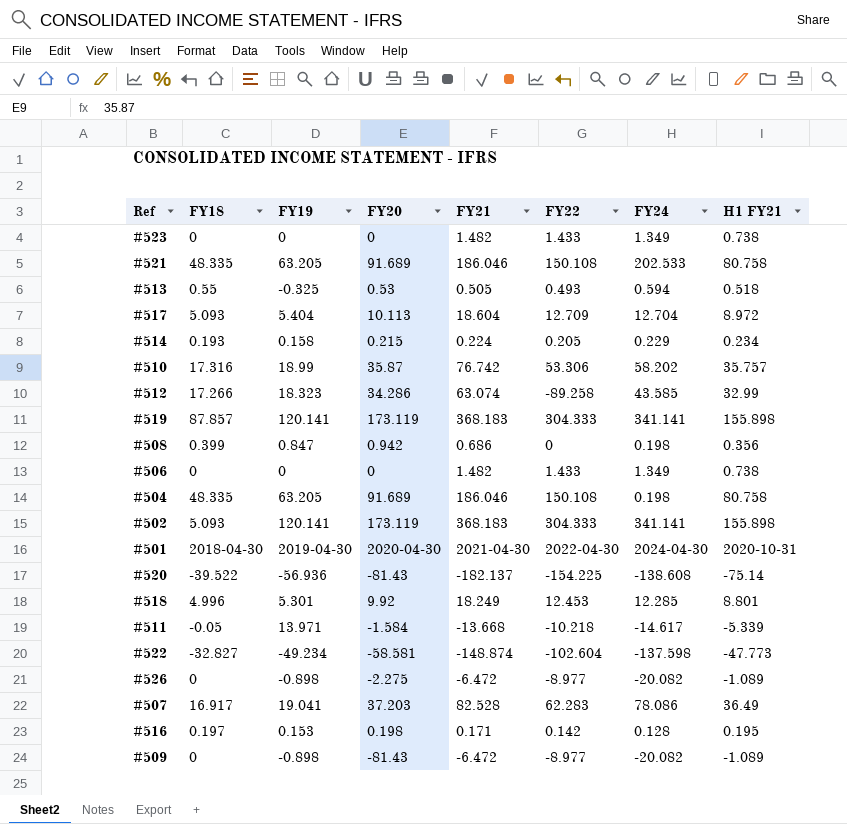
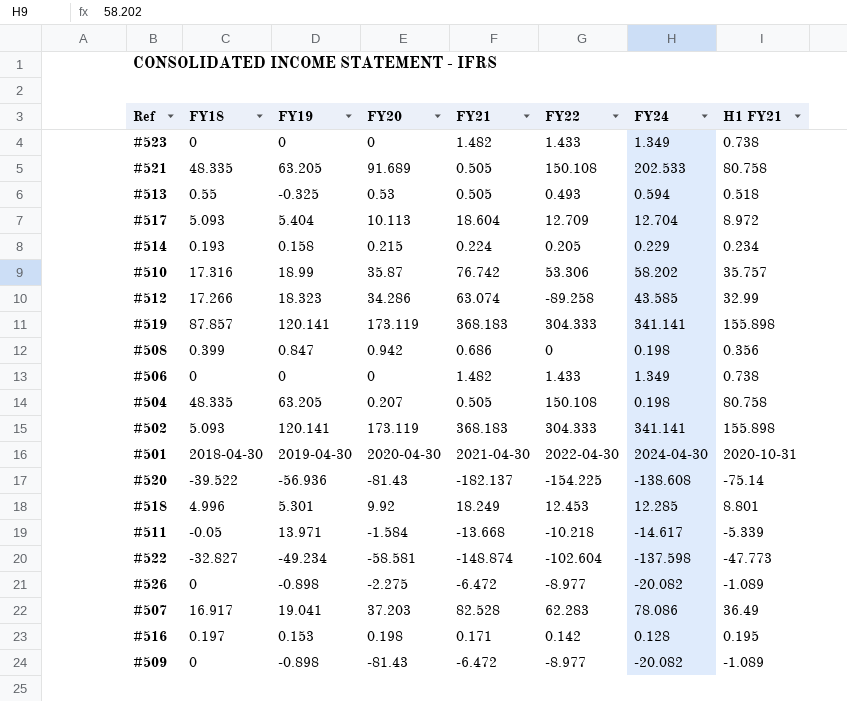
#521 | FY21: 186.046 -> 0.505
#504 | FY20: 91.689 -> 0.207
#504 | FY21: 186.046 -> 0.505

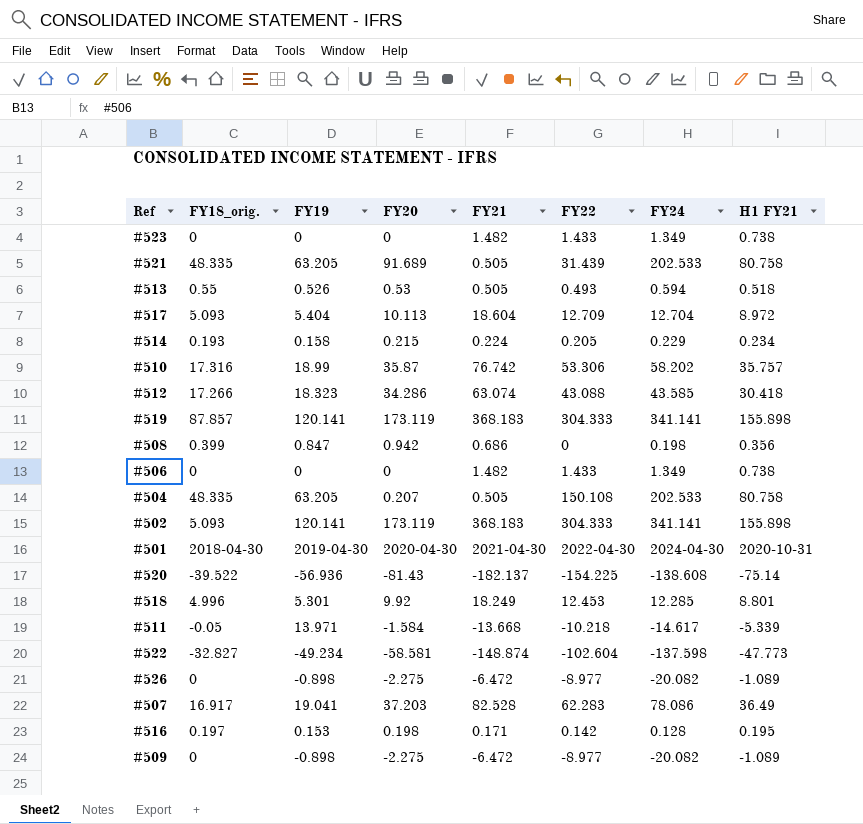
column name: FY18 -> FY18_orig.
#521 | FY22: 150.108 -> 31.439
#513 | FY19: -0.325 -> 0.526
#512 | FY22: -89.258 -> 43.088
#512 | H1 FY21: 32.99 -> 30.418
#504 | FY24: 0.198 -> 202.533
#509 | FY20: -81.43 -> -2.275

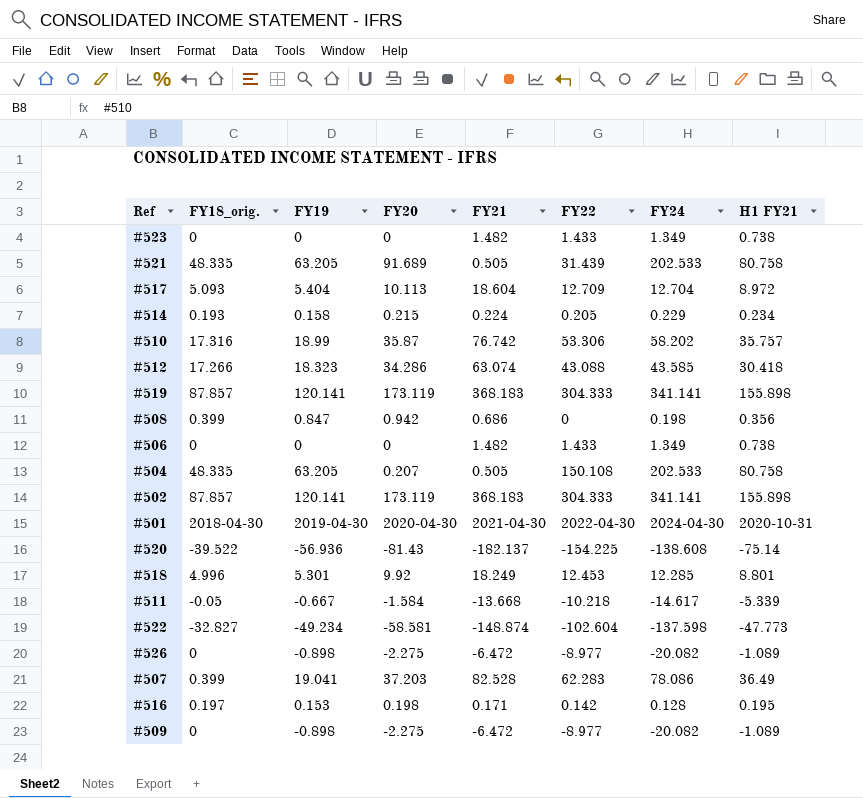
row #513: 0.55 | 0.526 | 0.53 | 0.505 | 0.493 | 0.594 | 0.518 -> none
#502 | FY18_orig.: 5.093 -> 87.857
#511 | FY19: 13.971 -> -0.667
#507 | FY18_orig.: 16.917 -> 0.399

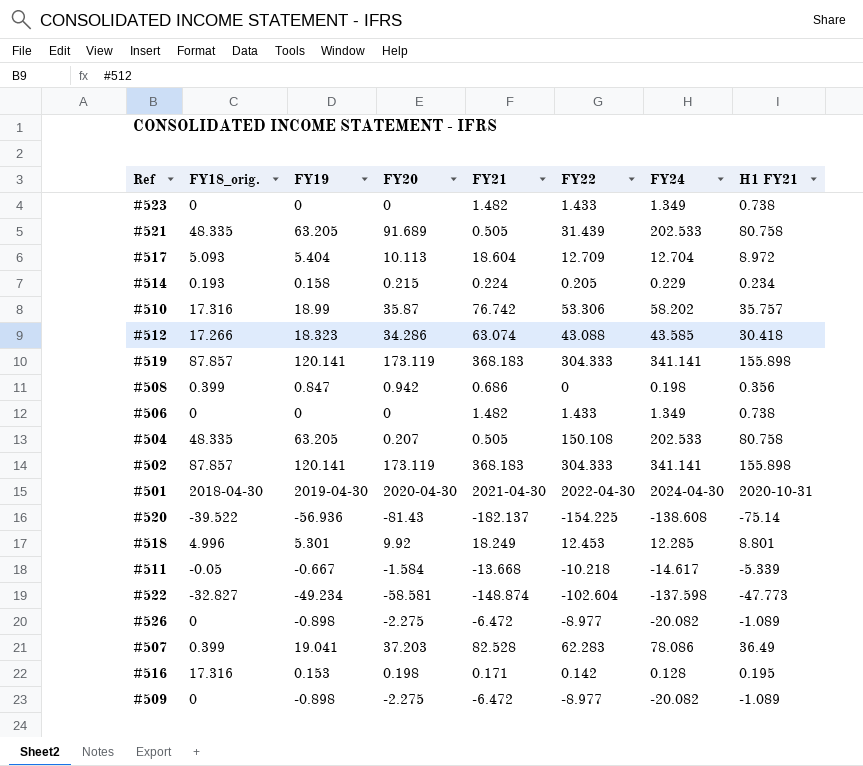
#516 | FY18_orig.: 0.197 -> 17.316

